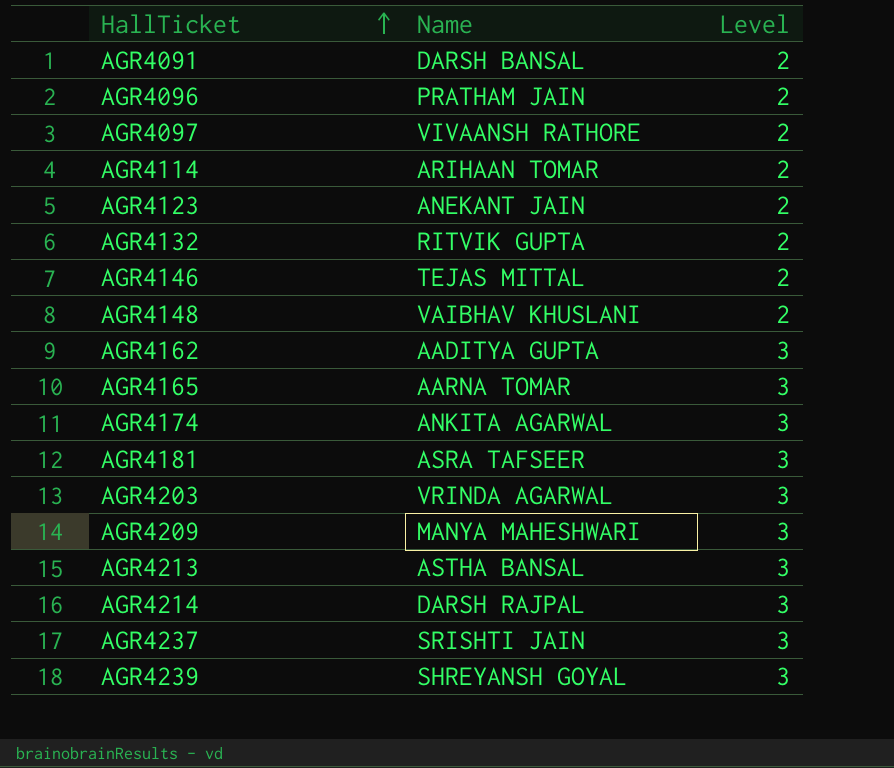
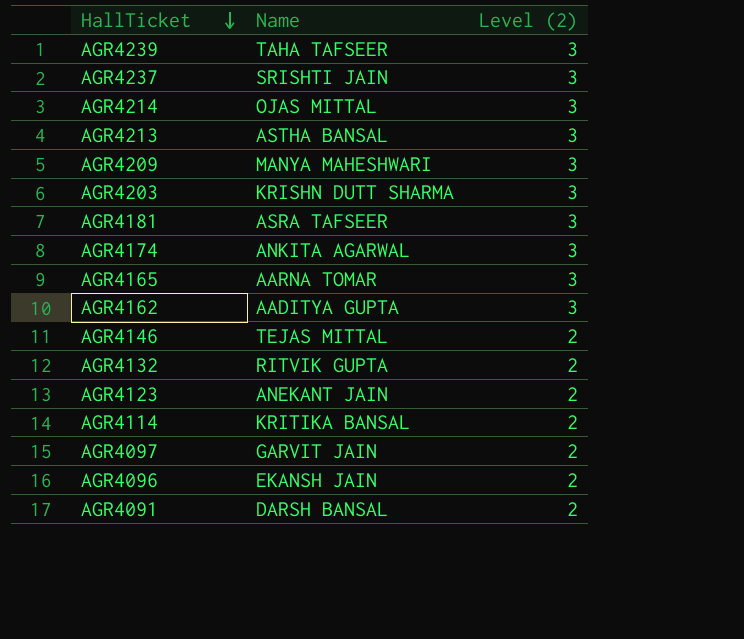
row order: HallTicket ascending -> HallTicket descending
column name: Level -> Level (2)
row AGR4148: VAIBHAV KHUSLANI | 2 -> none
AGR4239 | Name: SHREYANSH GOYAL -> TAHA TAFSEER
AGR4214 | Name: DARSH RAJPAL -> OJAS MITTAL
AGR4203 | Name: VRINDA AGARWAL -> KRISHN DUTT SHARMA
AGR4114 | Name: ARIHAAN TOMAR -> KRITIKA BANSAL
AGR4097 | Name: VIVAANSH RATHORE -> GARVIT JAIN
AGR4096 | Name: PRATHAM JAIN -> EKANSH JAIN

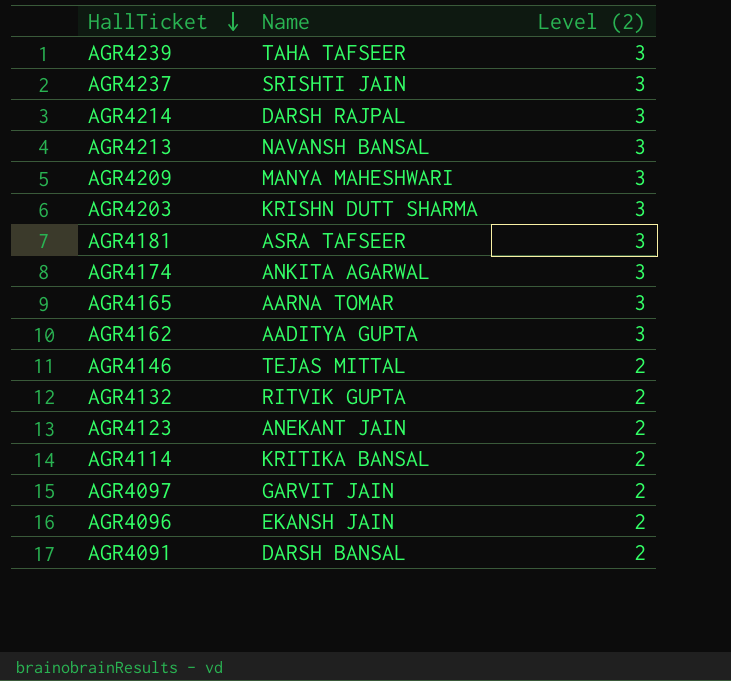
AGR4214 | Name: OJAS MITTAL -> DARSH RAJPAL
AGR4213 | Name: ASTHA BANSAL -> NAVANSH BANSAL

